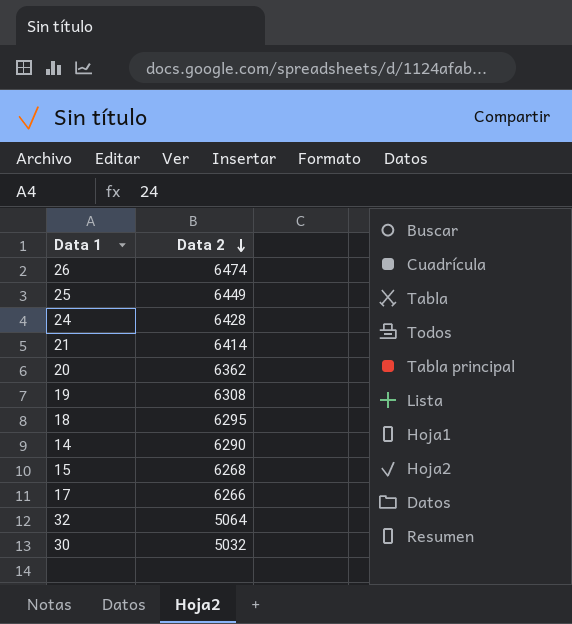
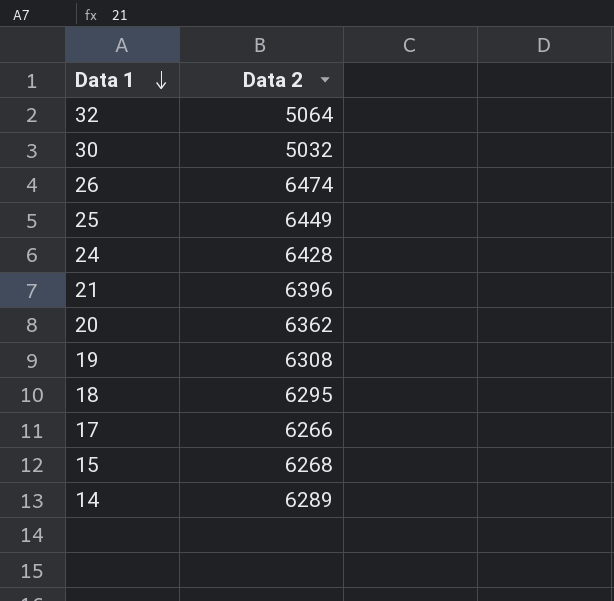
row order: Data 2 descending -> Data 1 descending
21 | Data 2: 6414 -> 6396
14 | Data 2: 6290 -> 6289

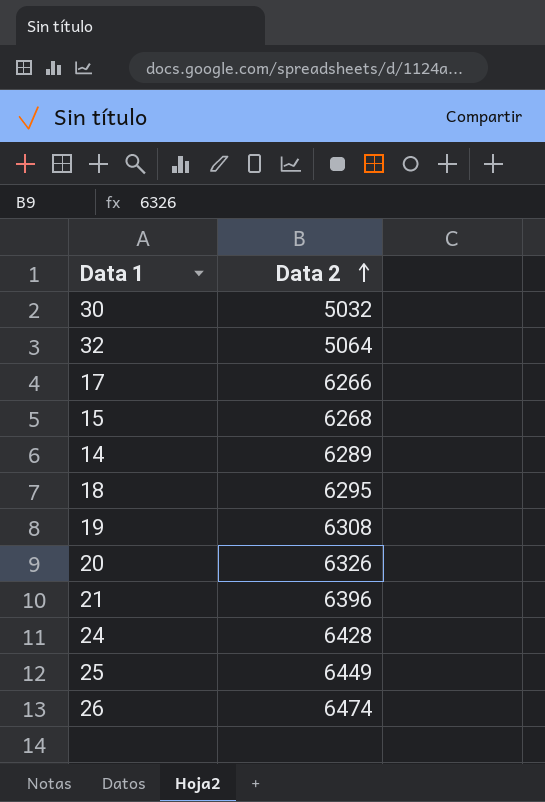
row order: Data 1 descending -> Data 2 ascending
20 | Data 2: 6362 -> 6326

